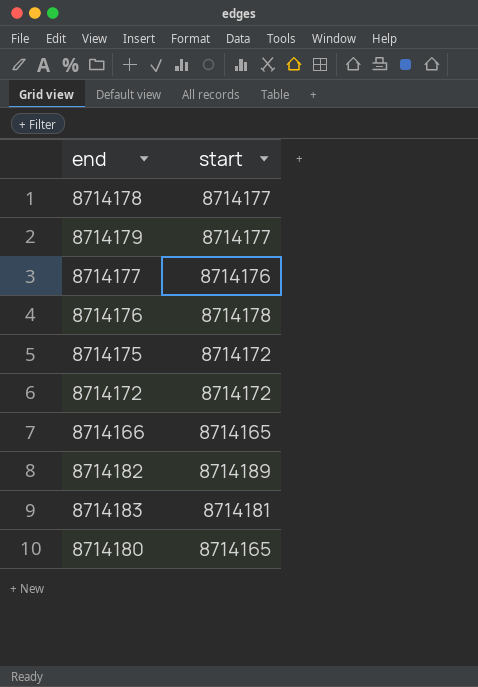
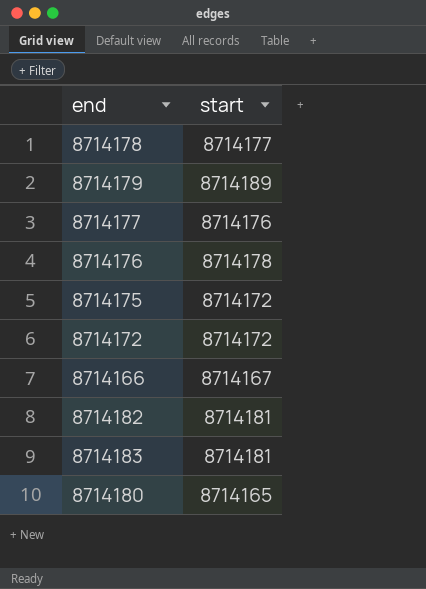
8714179 | start: 8714177 -> 8714189
8714166 | start: 8714165 -> 8714167
8714182 | start: 8714189 -> 8714181

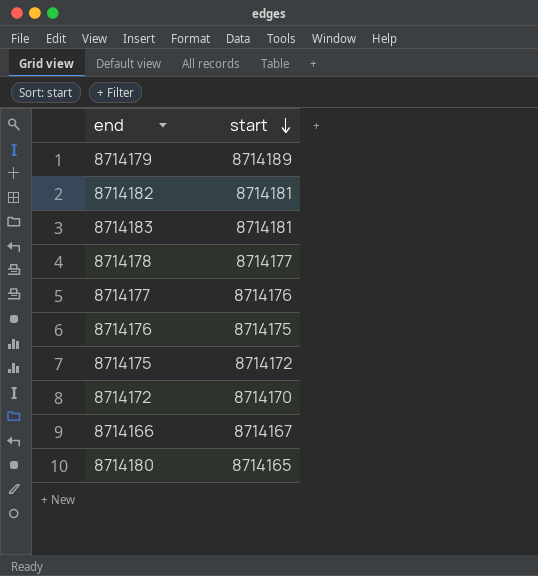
row order: none -> start descending
8714176 | start: 8714178 -> 8714175
8714172 | start: 8714172 -> 8714170

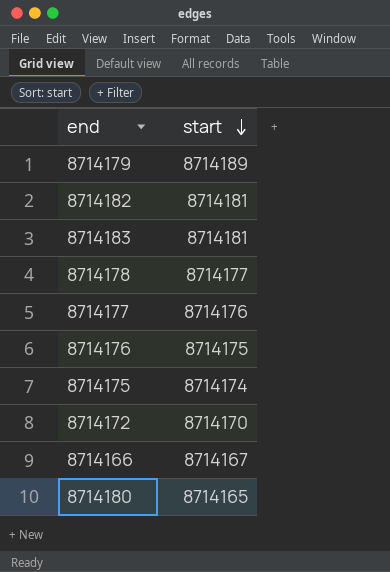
8714175 | start: 8714172 -> 8714174

